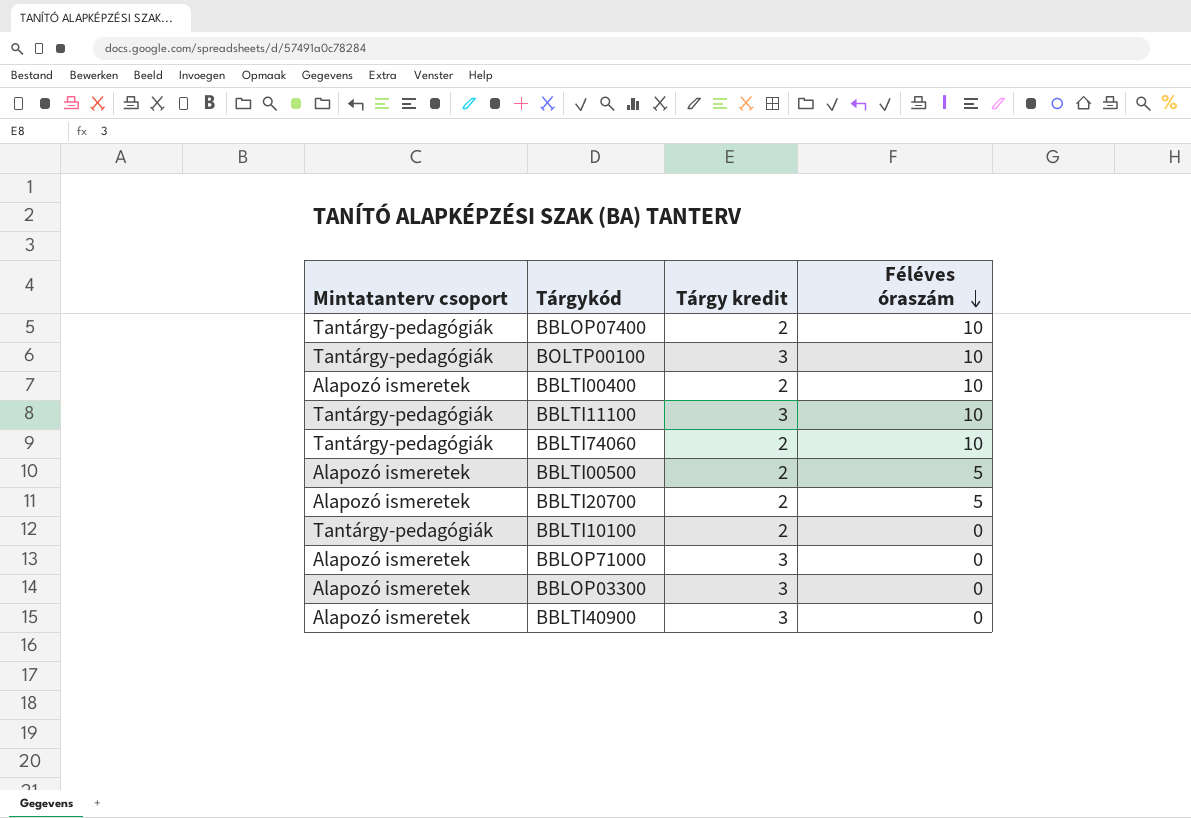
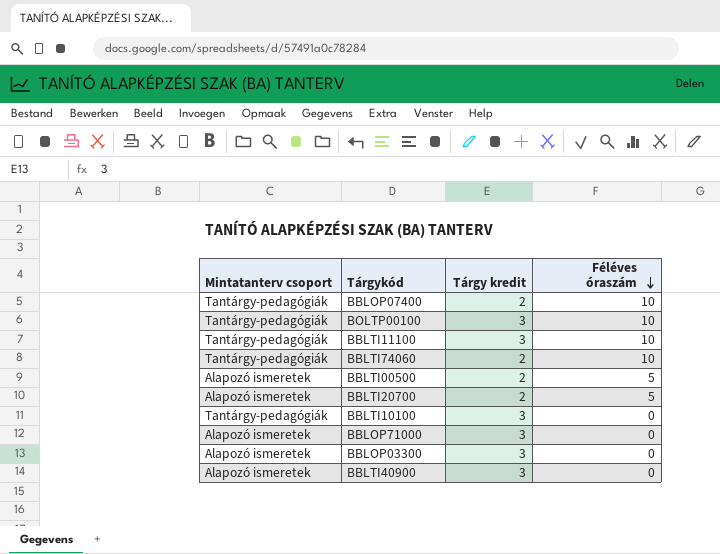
row BBLTI00400: Alapozó ismeretek | 2 | 10 -> none
BBLTI10100 | Tárgy kredit: 2 -> 3

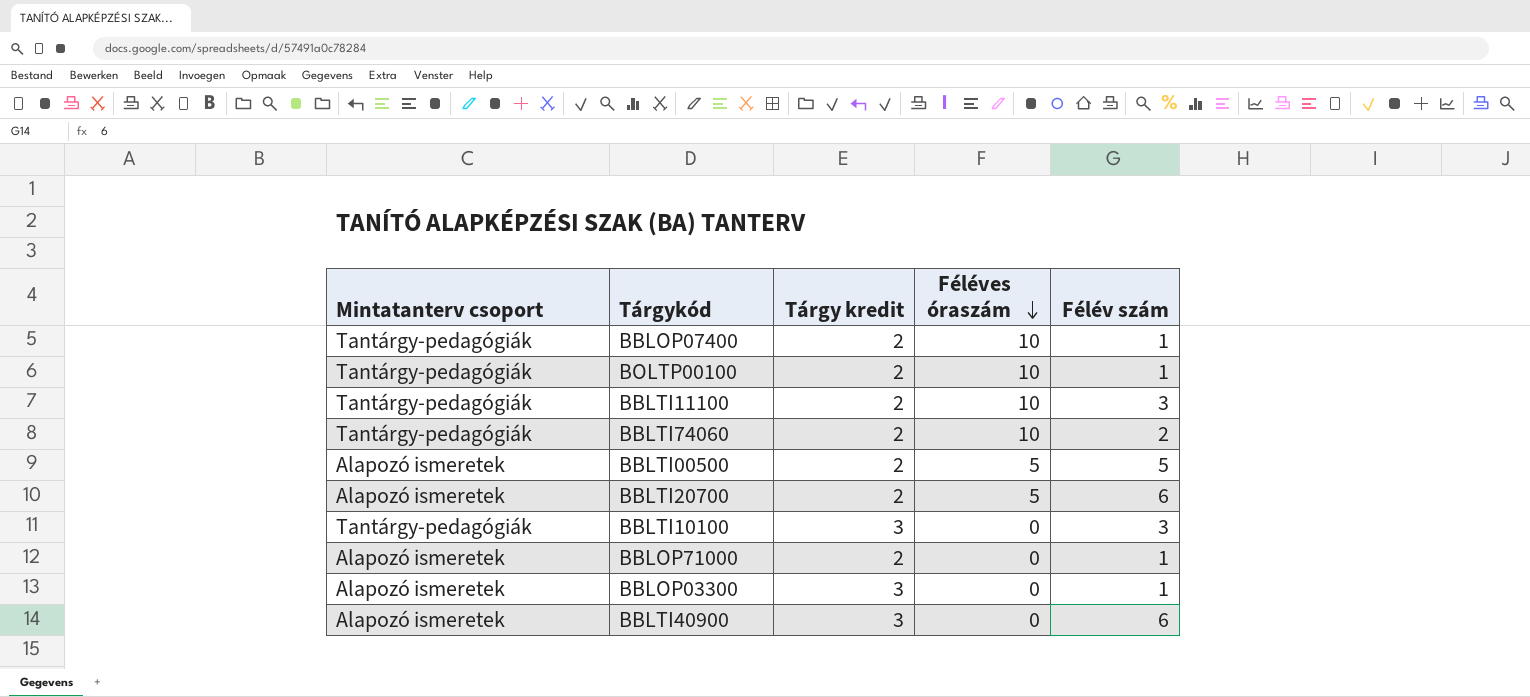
column Félév szám | position: none -> 5
BOLTP00100 | Tárgy kredit: 3 -> 2
BBLTI11100 | Tárgy kredit: 3 -> 2
BBLOP71000 | Tárgy kredit: 3 -> 2

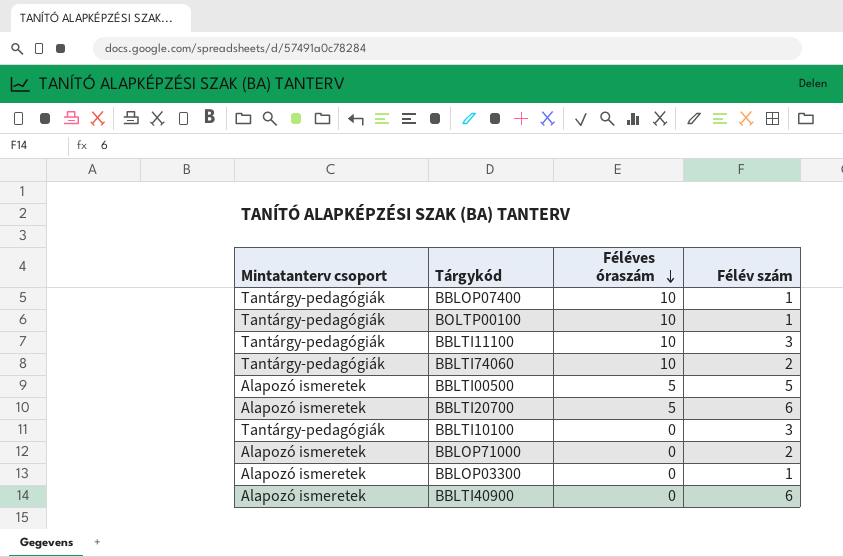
column Tárgy kredit | position: 3 -> none
BBLOP71000 | Félév szám: 1 -> 2

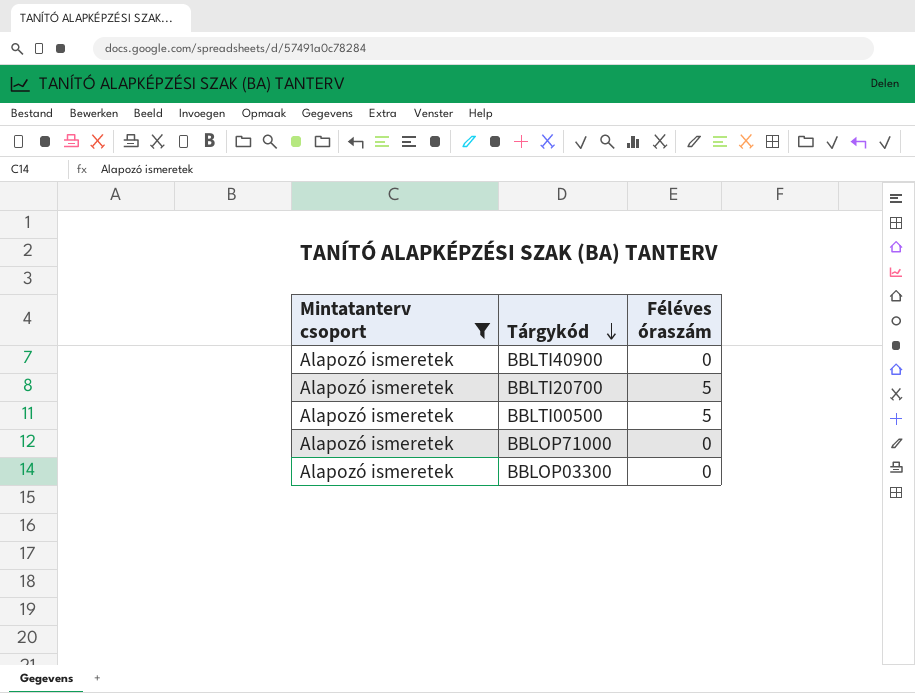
filter: none -> Mintatanterv csoport = Alapozó ismeretek
row order: Féléves óraszám descending -> Tárgykód descending
column Félév szám | position: 4 -> none

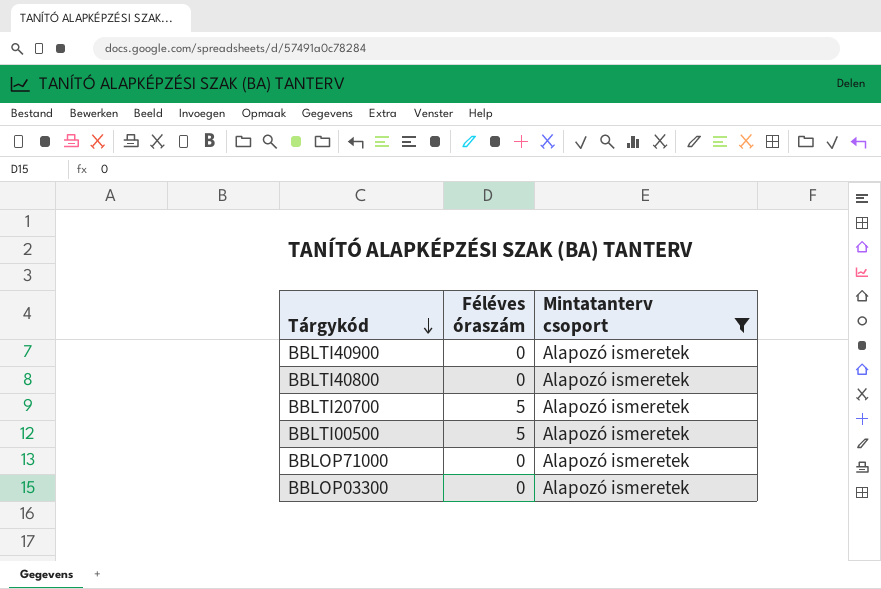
column Mintatanterv csoport | position: 1 -> 3
row BBLTI40800: none -> 0 | Alapozó ismeretek

